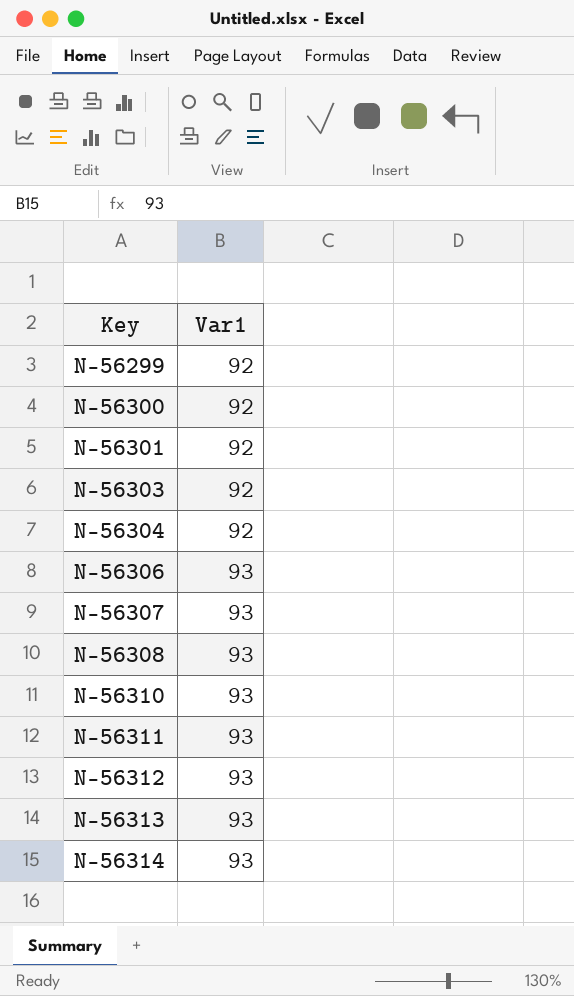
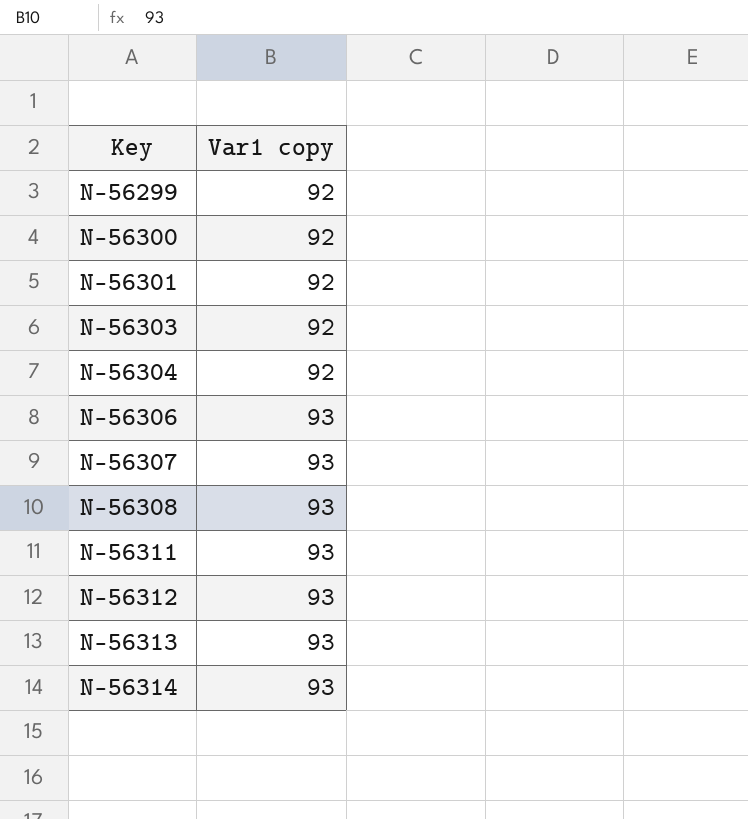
column name: Var1 -> Var1 copy
row N-56310: 93 -> none

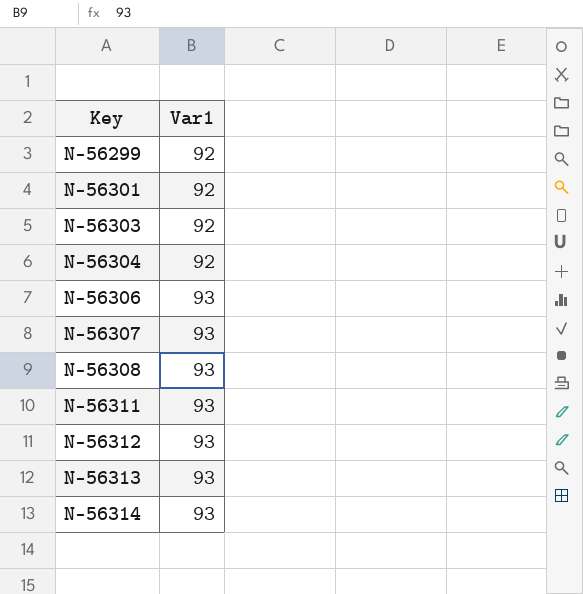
column name: Var1 copy -> Var1
row N-56300: 92 -> none

